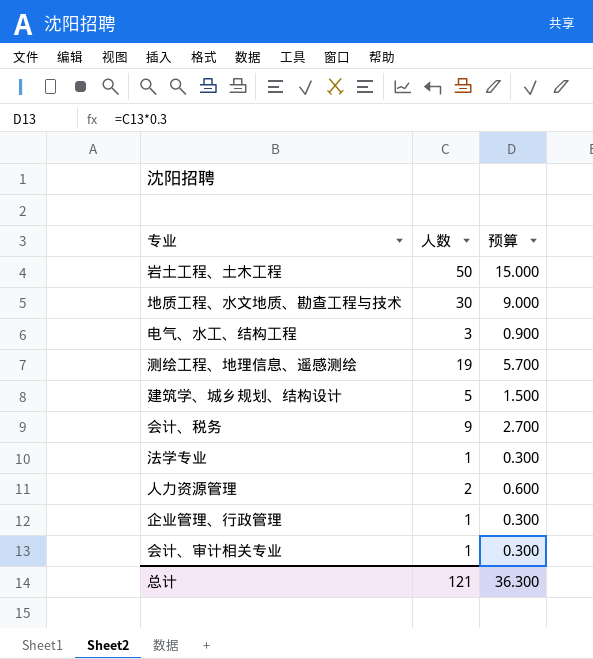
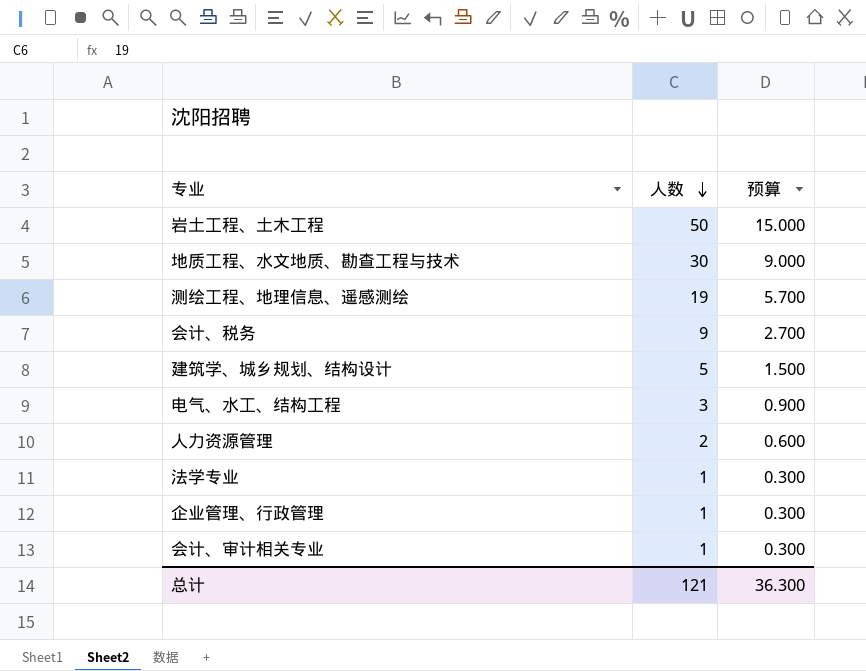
row order: none -> 人数 descending

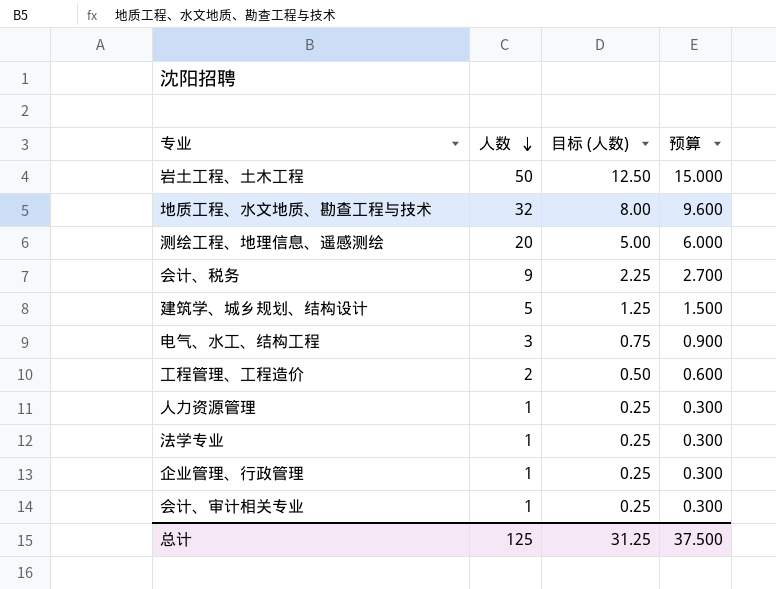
column 目标 (人数) | formula: none -> [人数] * 0.25
地质工程、水文地质、勘查工程与技术 | 人数: 30 -> 32
地质工程、水文地质、勘查工程与技术 | 预算: 9.000 -> 9.600
测绘工程、地理信息、遥感测绘 | 人数: 19 -> 20
测绘工程、地理信息、遥感测绘 | 预算: 5.700 -> 6.000
row 工程管理、工程造价: none -> 2 | 0.50 | 0.600
人力资源管理 | 人数: 2 -> 1
人力资源管理 | 预算: 0.600 -> 0.300
总计 | 人数: 121 -> 125
总计 | 预算: 36.300 -> 37.500

